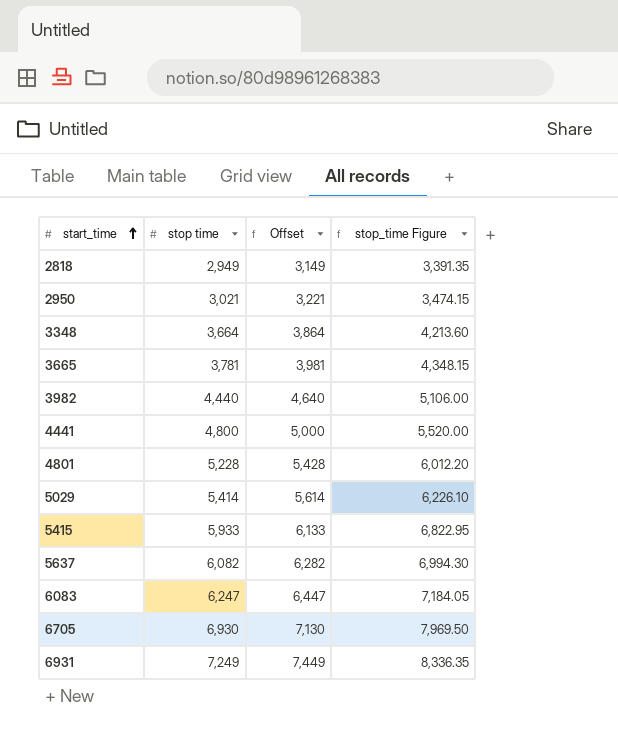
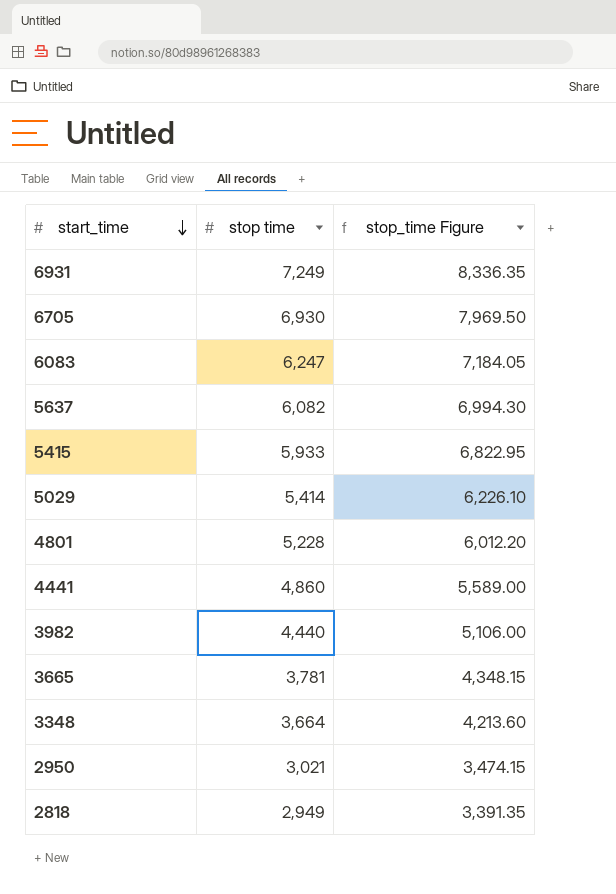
row order: start_time ascending -> start_time descending
column Offset | formula: [stop time] + 200 -> none
4441 | stop time: 4,800 -> 4,860
4441 | stop_time Figure: 5,520.00 -> 5,589.00

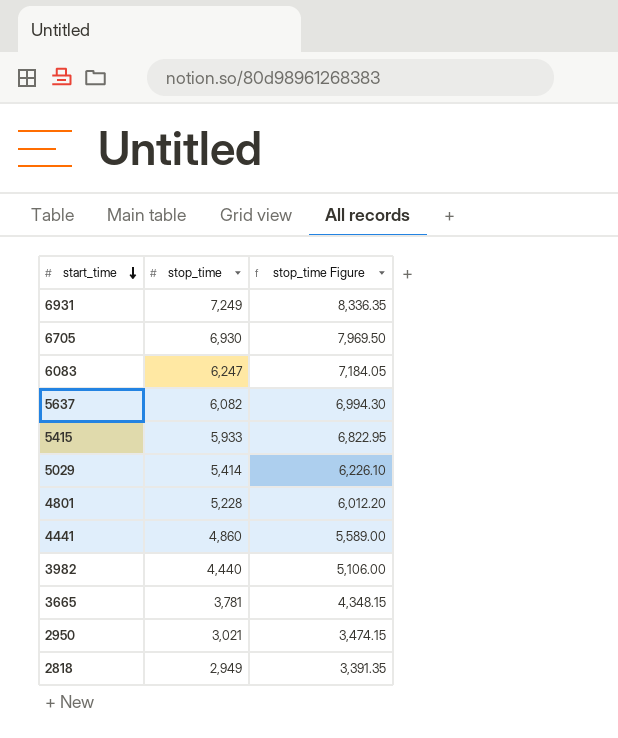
column name: stop time -> stop_time
row 3348: 3,664 | 4,213.60 -> none

